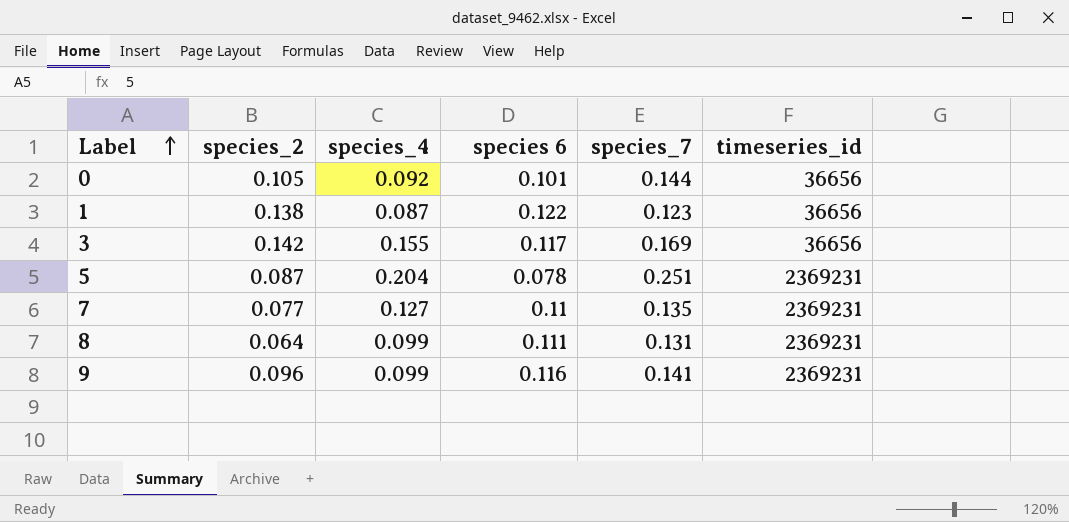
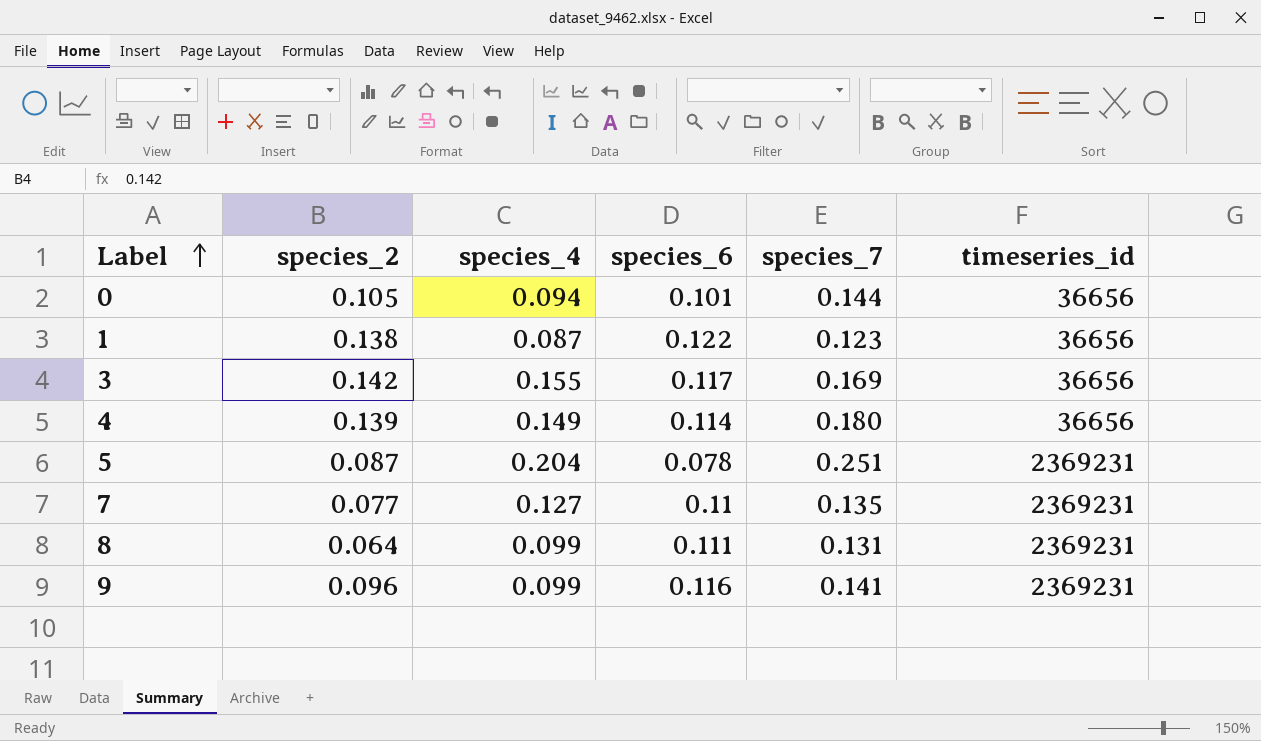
column name: species 6 -> species_6
0 | species_4: 0.092 -> 0.094
row 4: none -> 0.139 | 0.149 | 0.114 | 0.180 | 36656

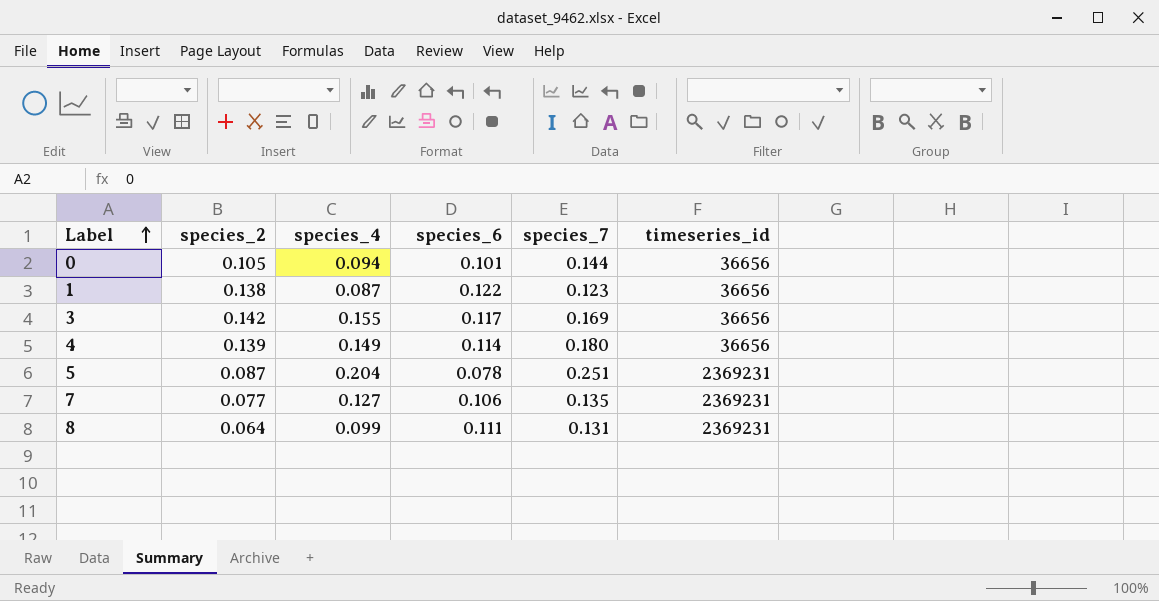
row 9: 0.096 | 0.099 | 0.116 | 0.141 | 2369231 -> none
7 | species_6: 0.11 -> 0.106

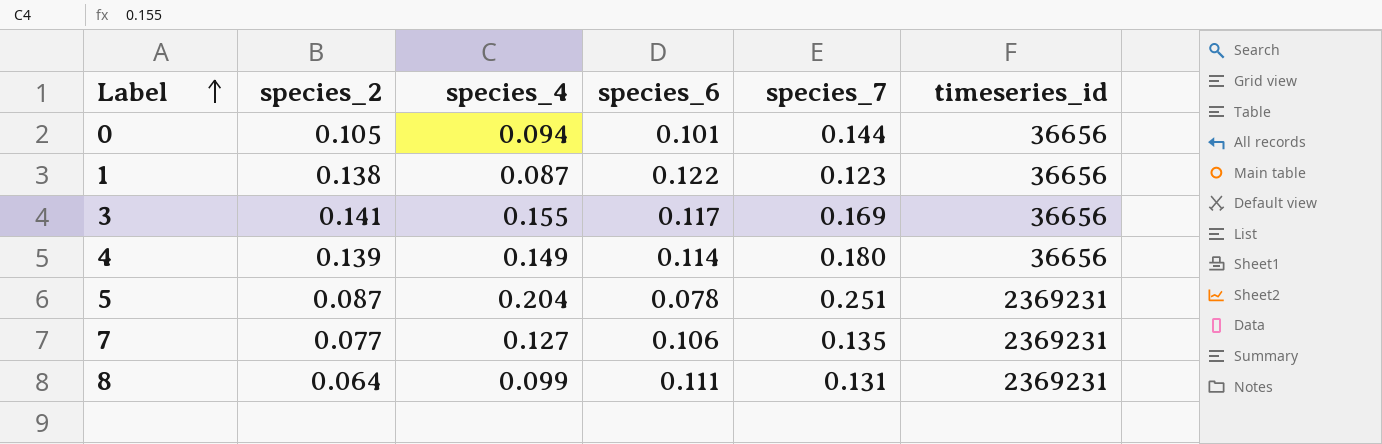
3 | species_2: 0.142 -> 0.141

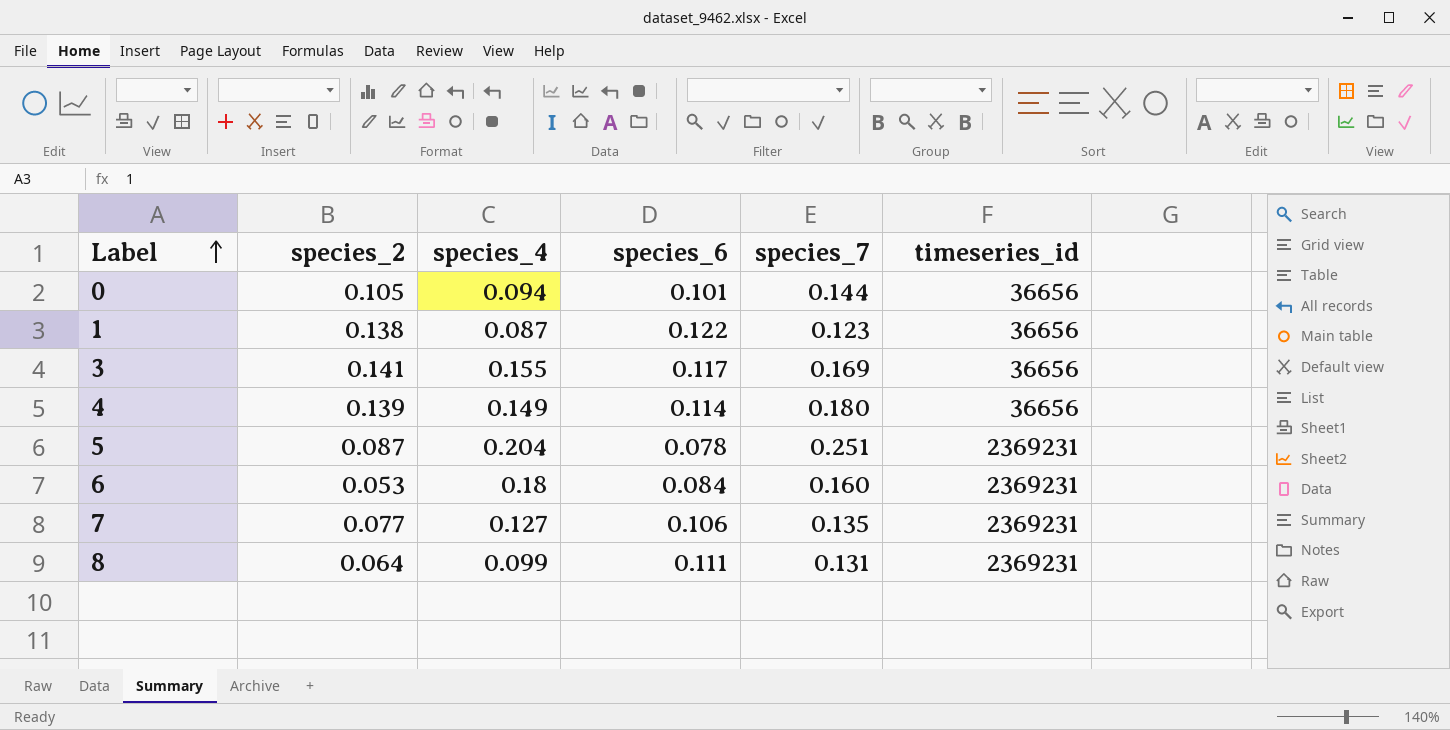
row 6: none -> 0.053 | 0.18 | 0.084 | 0.160 | 2369231

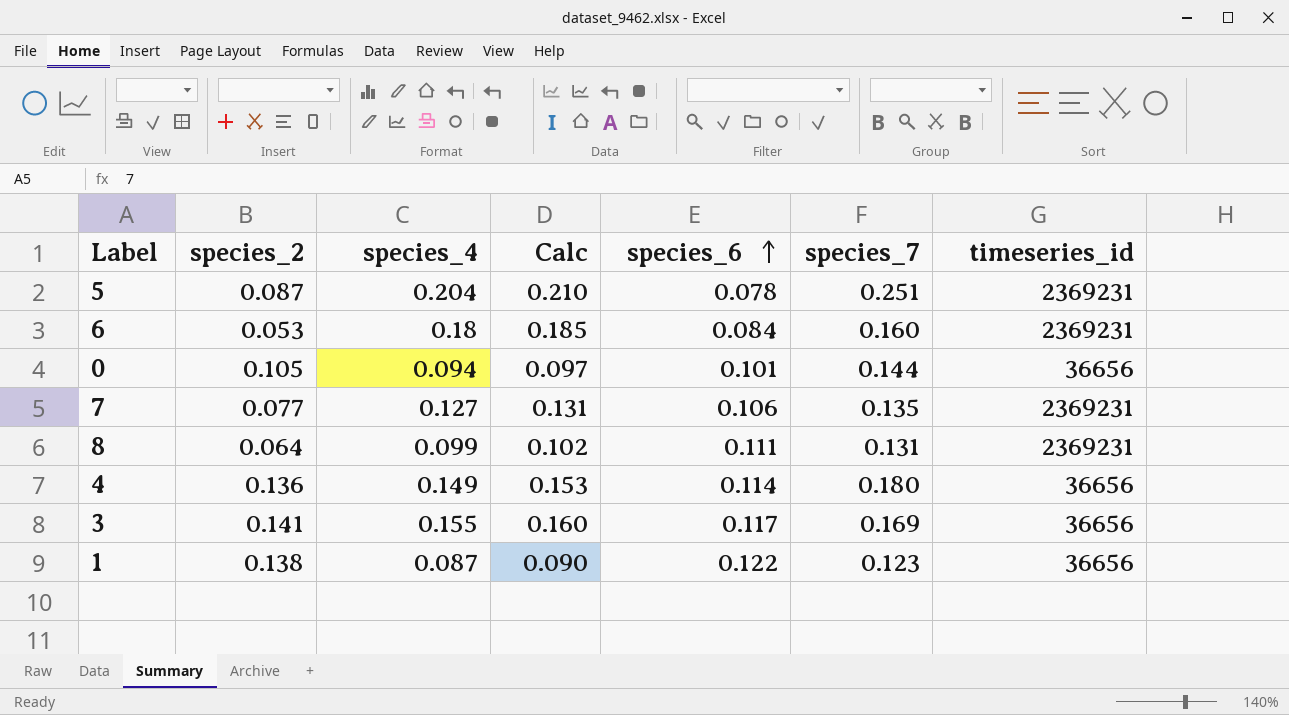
row order: Label ascending -> species_6 ascending
column Calc | formula: none -> [species_4] * 1.03
4 | species_2: 0.139 -> 0.136

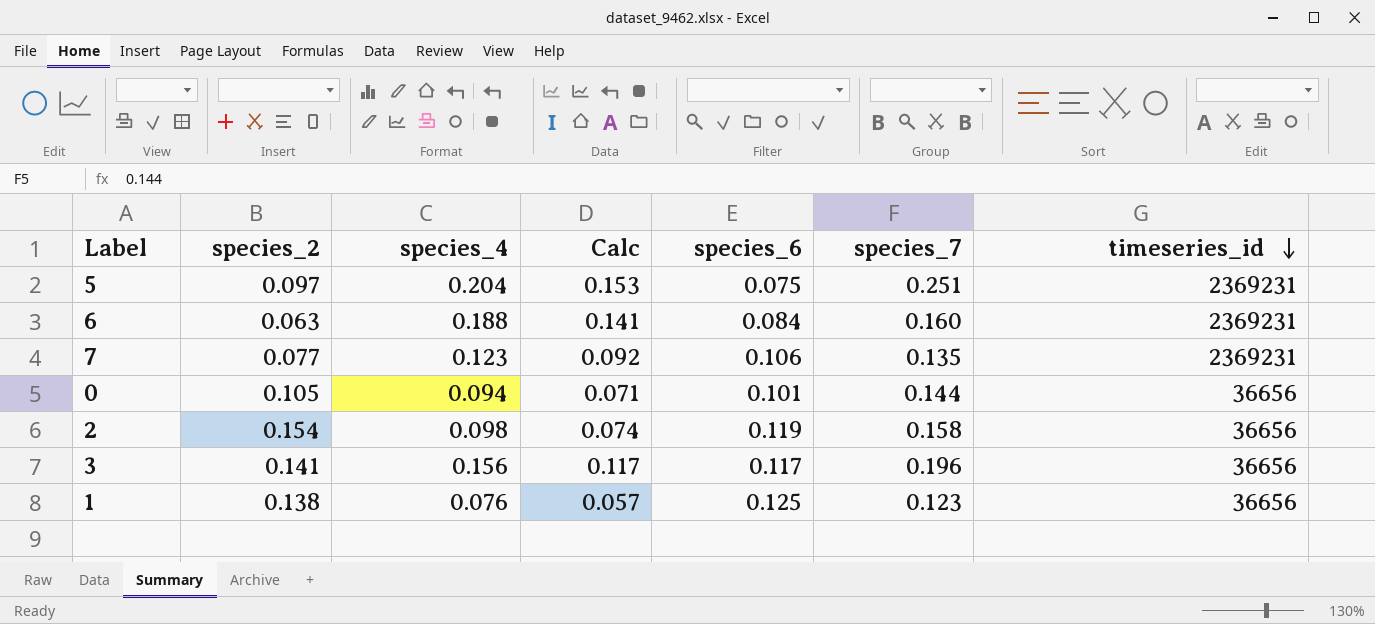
row order: species_6 ascending -> timeseries_id descending
column Calc | formula: [species_4] * 1.03 -> [species_4] * 0.75
row 8: 0.064 | 0.099 | 0.102 | 0.111 | 0.131 | 2369231 -> none
row 4: 0.136 | 0.149 | 0.153 | 0.114 | 0.180 | 36656 -> none
5 | species_2: 0.087 -> 0.097
5 | species_6: 0.078 -> 0.075
6 | species_2: 0.053 -> 0.063
6 | species_4: 0.18 -> 0.188
7 | species_4: 0.127 -> 0.123
row 2: none -> 0.154 | 0.098 | 0.074 | 0.119 | 0.158 | 36656
3 | species_4: 0.155 -> 0.156
3 | species_7: 0.169 -> 0.196
1 | species_4: 0.087 -> 0.076
1 | species_6: 0.122 -> 0.125

